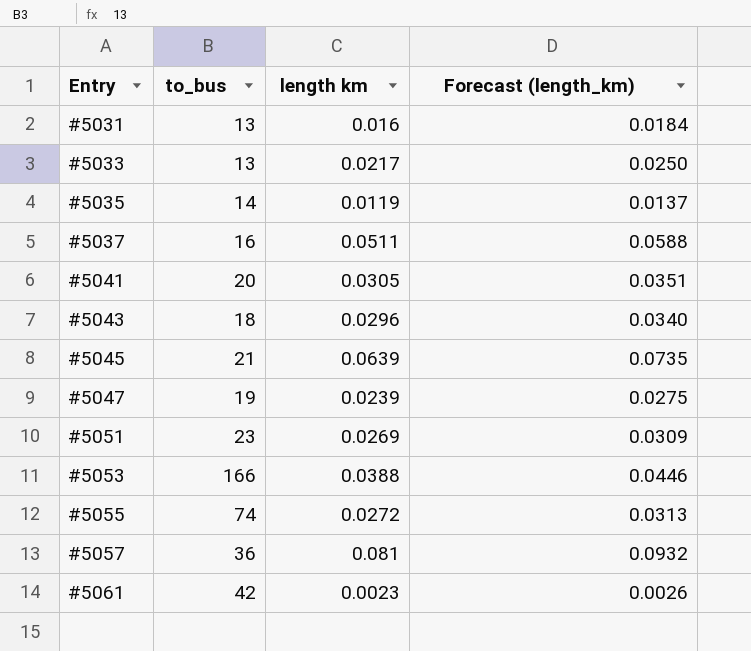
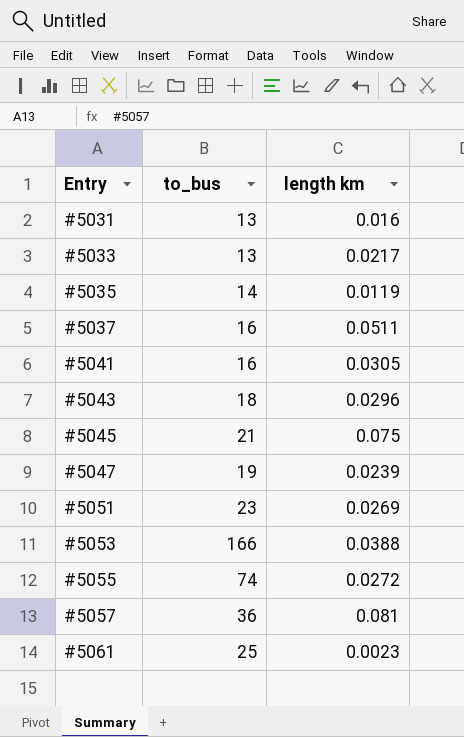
column Forecast (length_km) | formula: [length km] * 1.15 -> none
#5041 | to_bus: 20 -> 16
#5045 | length km: 0.0639 -> 0.075
#5061 | to_bus: 42 -> 25

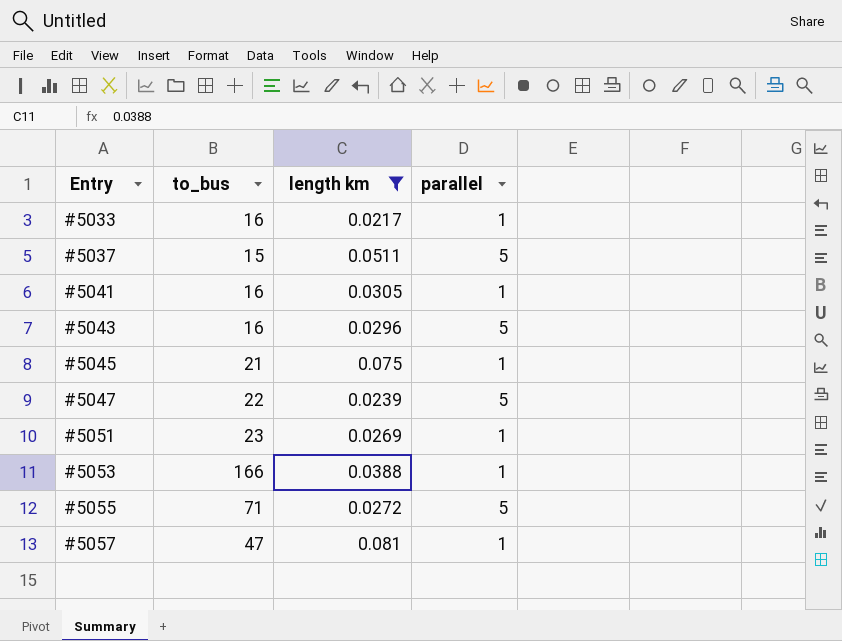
filter: none -> length km >= 0.0217
column parallel | position: none -> 4
#5033 | to_bus: 13 -> 16
#5037 | to_bus: 16 -> 15
#5043 | to_bus: 18 -> 16
#5047 | to_bus: 19 -> 22
#5055 | to_bus: 74 -> 71
#5057 | to_bus: 36 -> 47

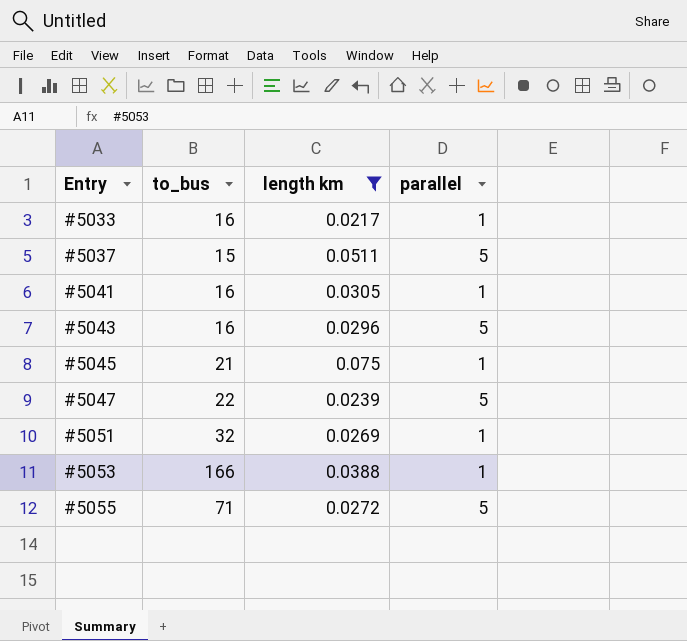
row #5057: 47 | 0.081 | 1 -> none
#5051 | to_bus: 23 -> 32

